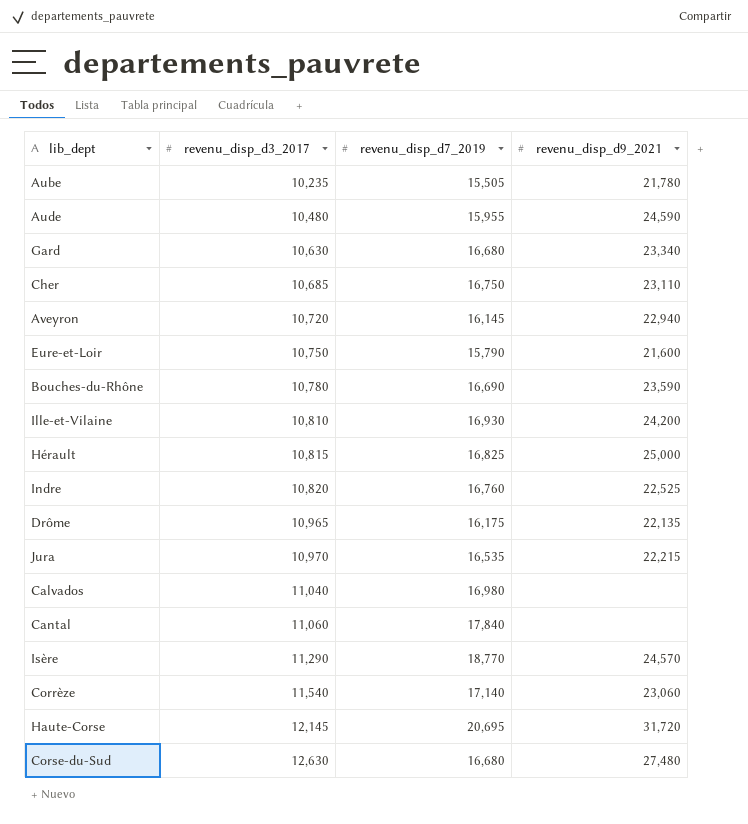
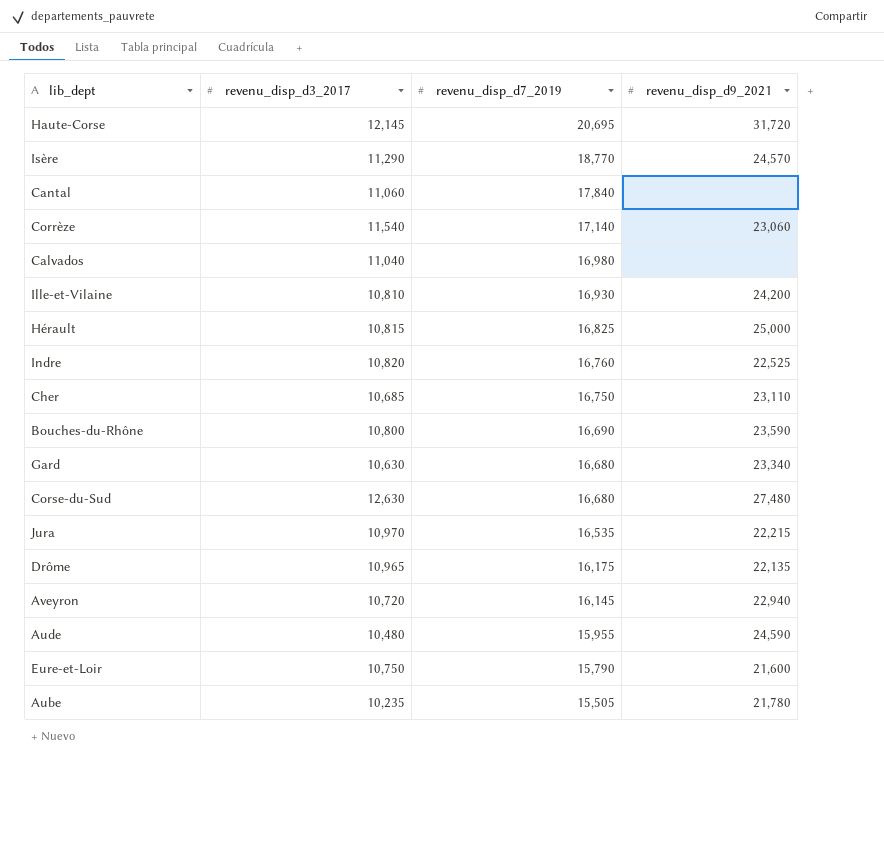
row order: revenu_disp_d3_2017 ascending -> revenu_disp_d7_2019 descending
Bouches-du-Rhône | revenu_disp_d3_2017: 10,780 -> 10,800

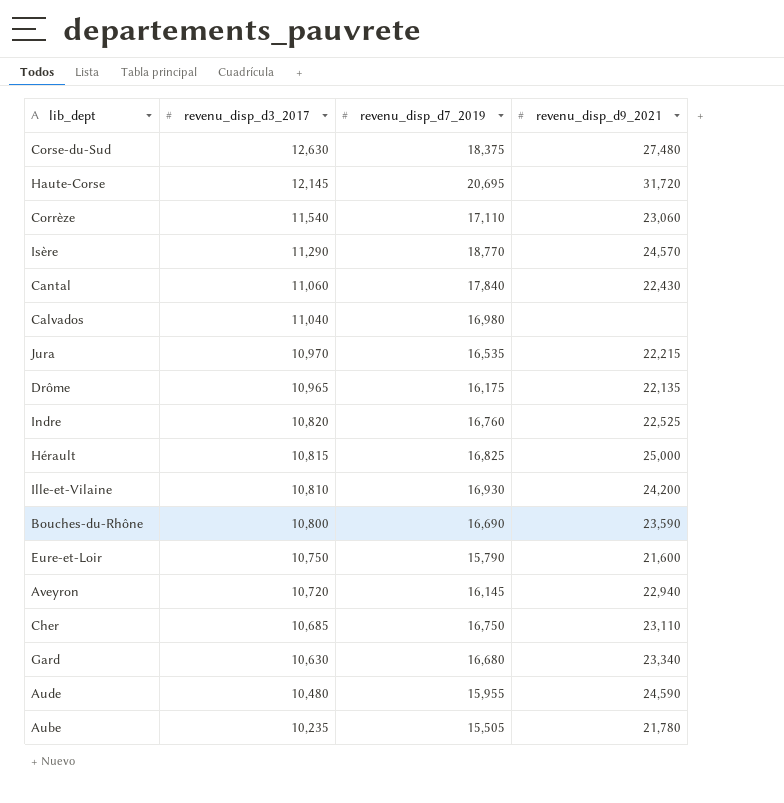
row order: revenu_disp_d7_2019 descending -> revenu_disp_d3_2017 descending
Corse-du-Sud | revenu_disp_d7_2019: 16,680 -> 18,375
Corrèze | revenu_disp_d7_2019: 17,140 -> 17,110
Cantal | revenu_disp_d9_2021: none -> 22,430

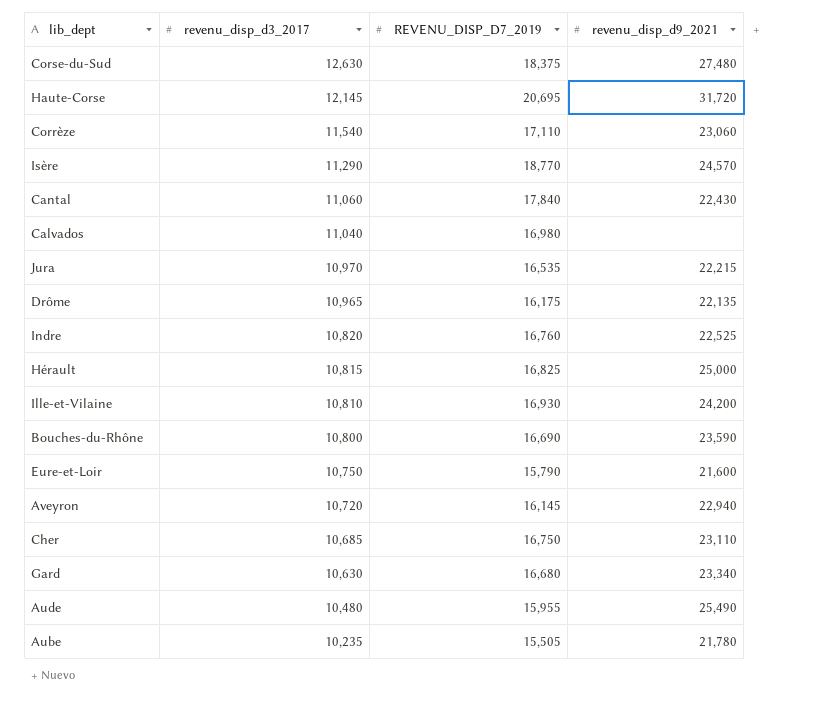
column name: revenu_disp_d7_2019 -> REVENU_DISP_D7_2019
Aude | revenu_disp_d9_2021: 24,590 -> 25,490

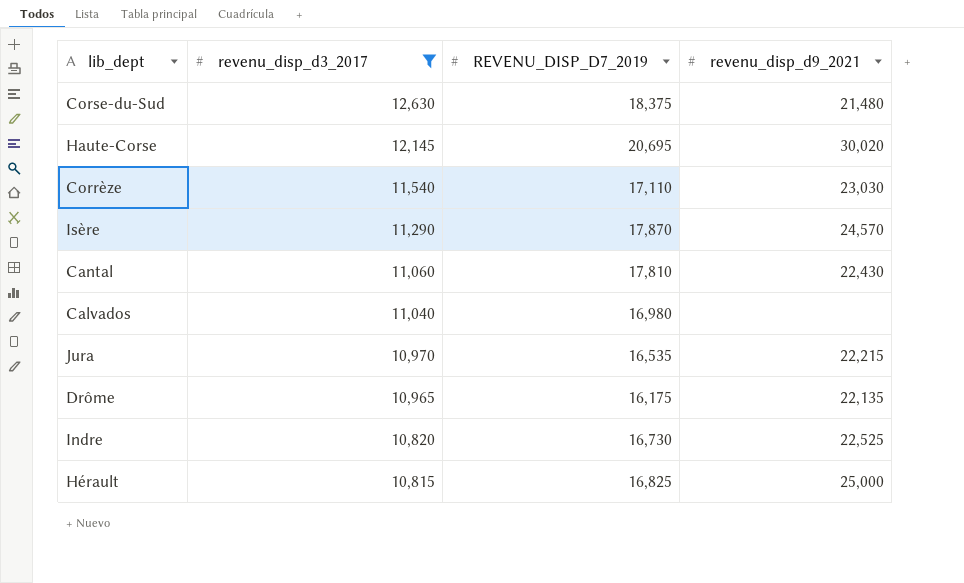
filter: none -> revenu_disp_d3_2017 >= 10,815
Corse-du-Sud | revenu_disp_d9_2021: 27,480 -> 21,480
Haute-Corse | revenu_disp_d9_2021: 31,720 -> 30,020
Corrèze | revenu_disp_d9_2021: 23,060 -> 23,030
Isère | REVENU_DISP_D7_2019: 18,770 -> 17,870
Cantal | REVENU_DISP_D7_2019: 17,840 -> 17,810
Indre | REVENU_DISP_D7_2019: 16,760 -> 16,730

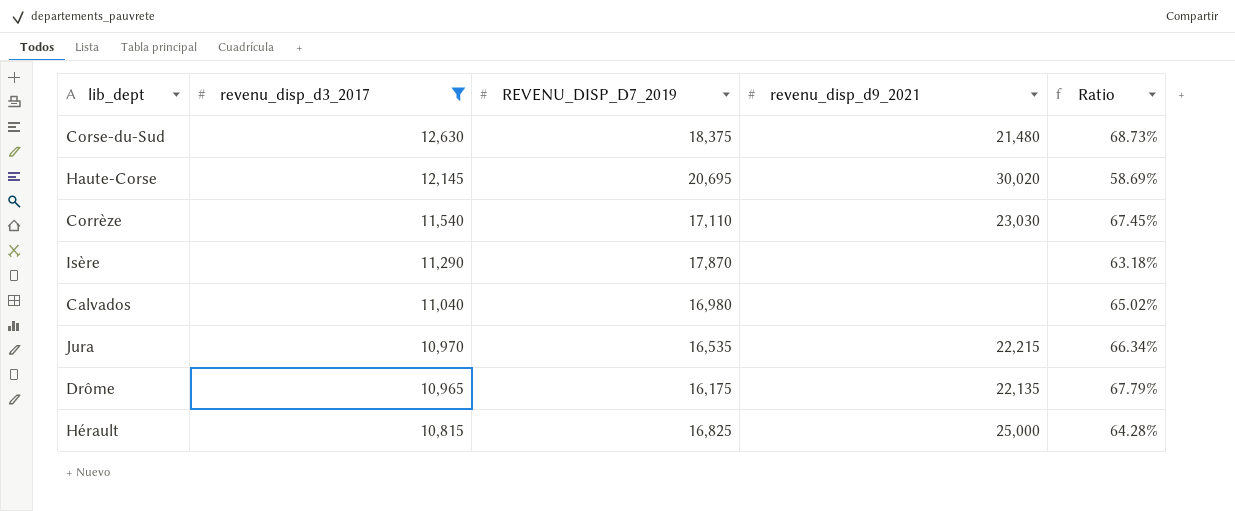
column Ratio | formula: none -> [revenu_disp_d3_2017] / [REVENU_DISP_D7_2019]
row Cantal: 11,060 | 17,810 | 22,430 -> none
row Indre: 10,820 | 16,730 | 22,525 -> none
Isère | revenu_disp_d9_2021: 24,570 -> none

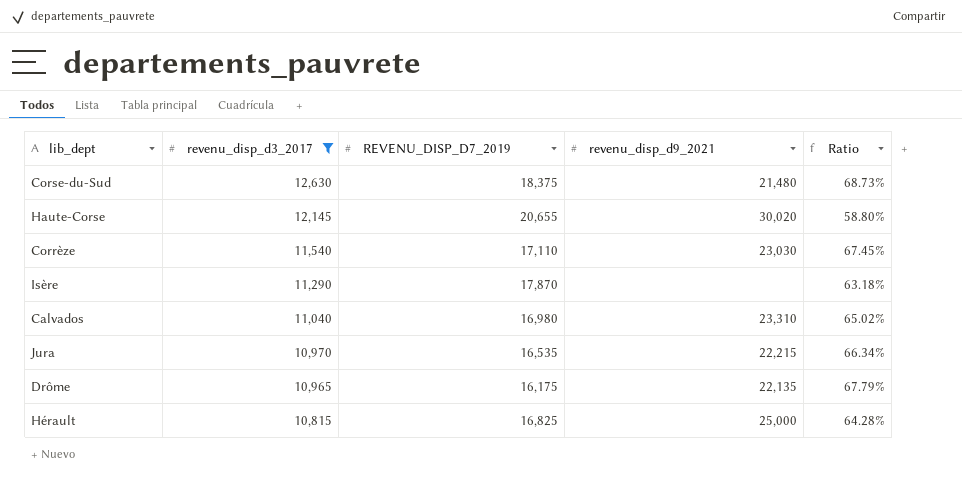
Haute-Corse | REVENU_DISP_D7_2019: 20,695 -> 20,655
Haute-Corse | Ratio: 58.69% -> 58.80%
Calvados | revenu_disp_d9_2021: none -> 23,310

